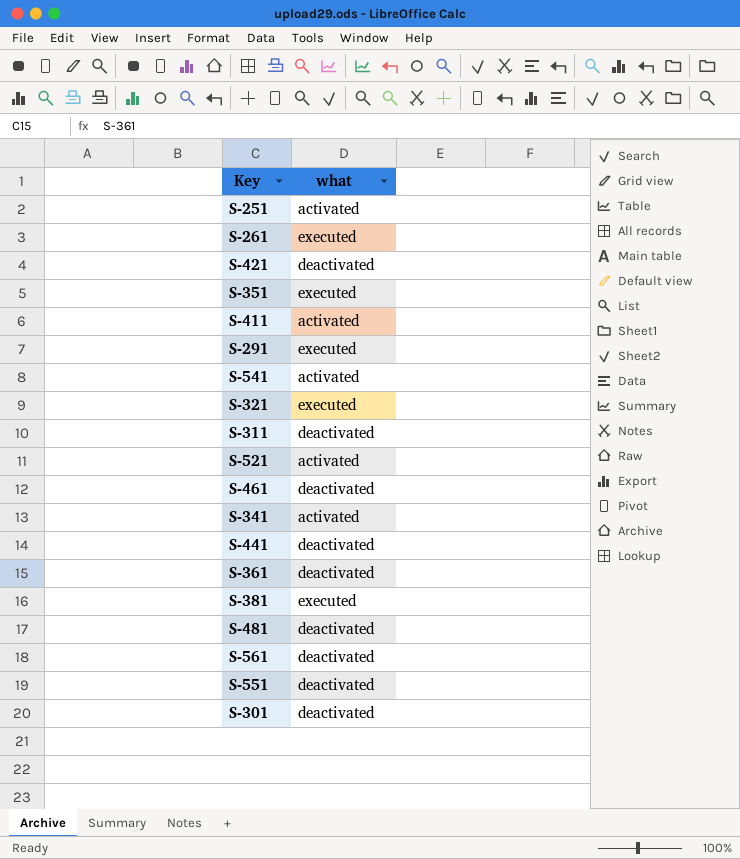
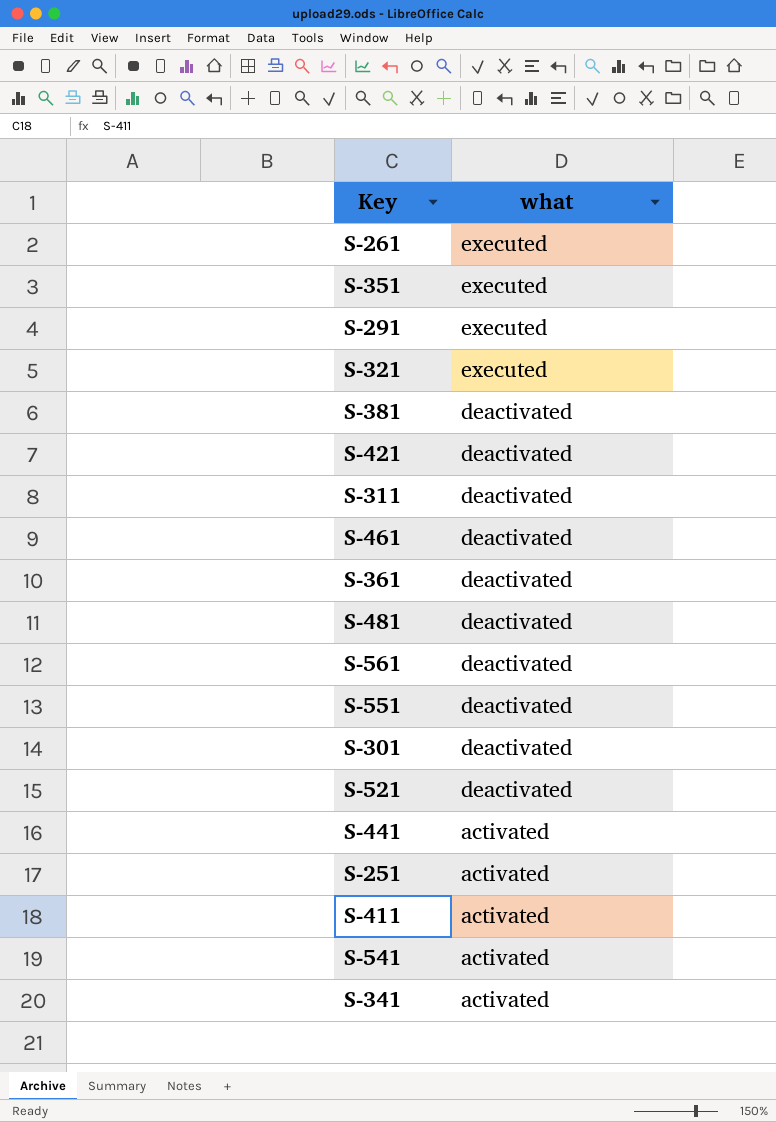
row order: none -> what descending
S-381 | what: executed -> deactivated
S-521 | what: activated -> deactivated
S-441 | what: deactivated -> activated

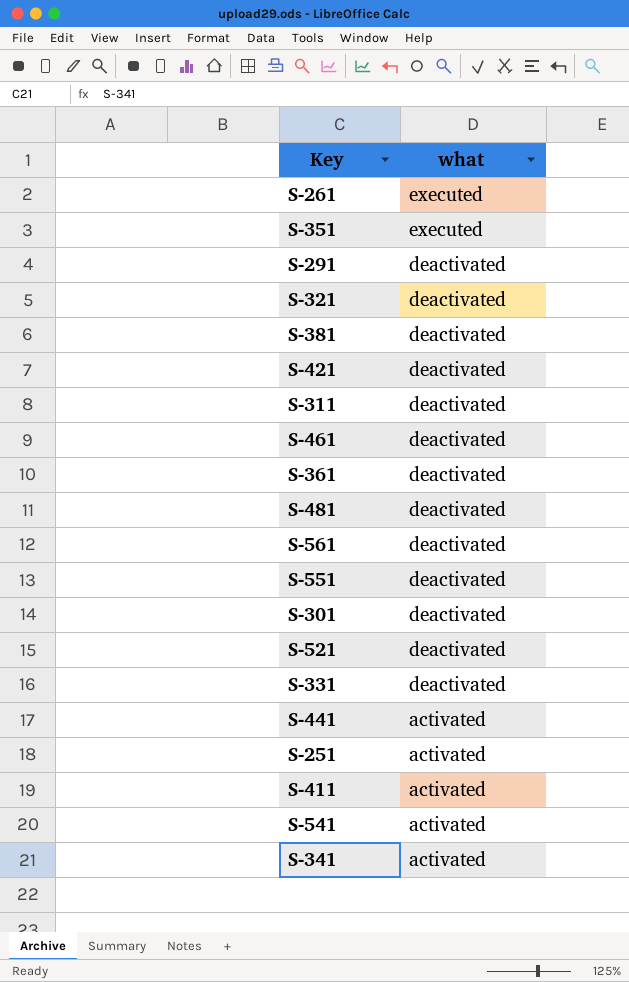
S-291 | what: executed -> deactivated
S-321 | what: executed -> deactivated
row S-331: none -> deactivated

